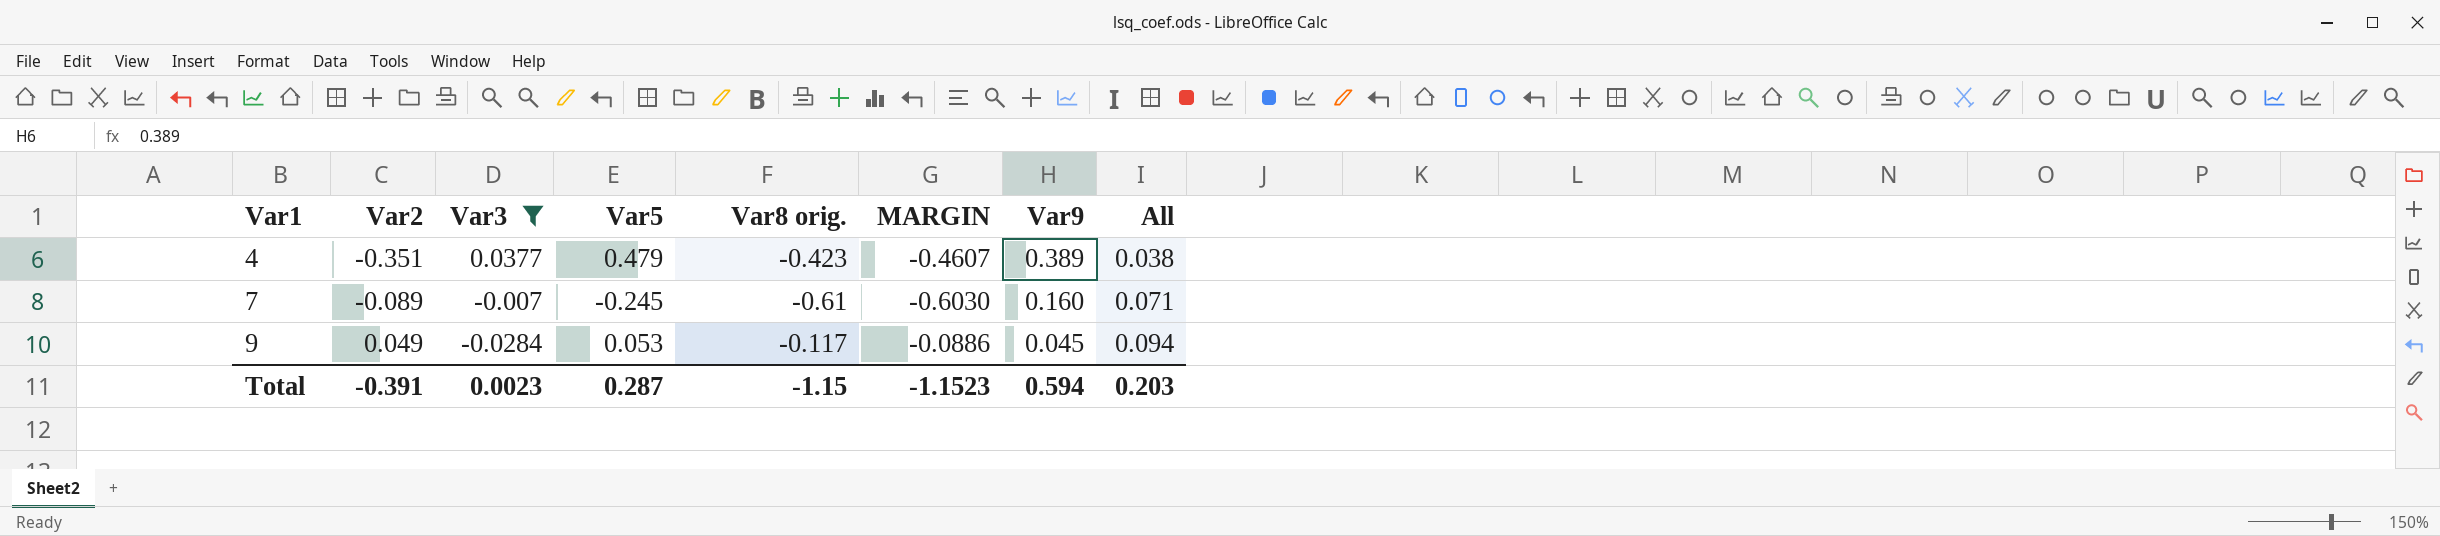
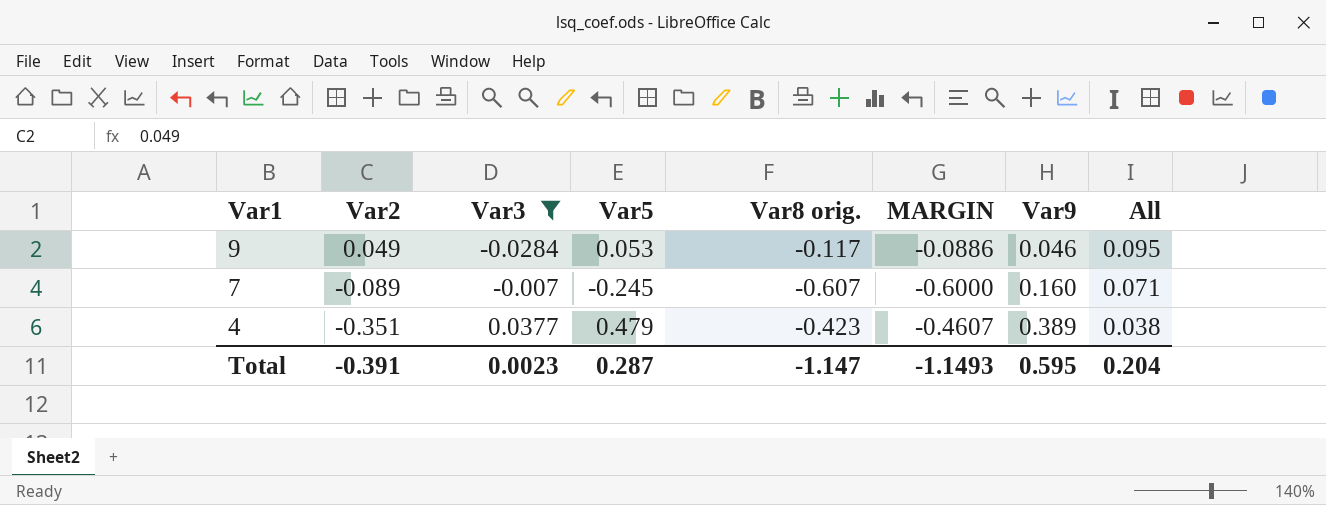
row order: Var1 ascending -> Var1 descending
9 | Var9: 0.045 -> 0.046
9 | All: 0.094 -> 0.095
7 | Var8 orig.: -0.61 -> -0.607
7 | MARGIN: -0.6030 -> -0.6000
Total | Var8 orig.: -1.15 -> -1.147
Total | MARGIN: -1.1523 -> -1.1493
Total | Var9: 0.594 -> 0.595
Total | All: 0.203 -> 0.204

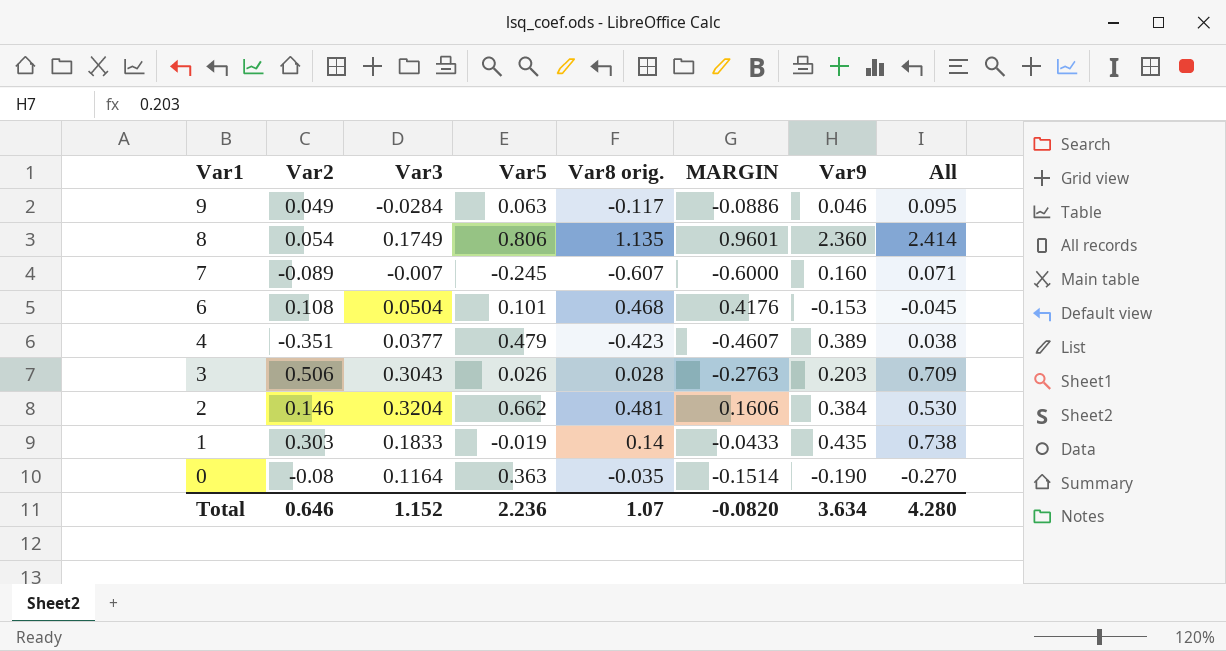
filter: Var3 <= 0.0377 -> none
9 | Var5: 0.053 -> 0.063
Total | Var2: -0.391 -> 0.646
Total | Var3: 0.0023 -> 1.152
Total | Var5: 0.287 -> 2.236
Total | Var8 orig.: -1.147 -> 1.07
Total | MARGIN: -1.1493 -> -0.0820
Total | Var9: 0.595 -> 3.634
Total | All: 0.204 -> 4.280

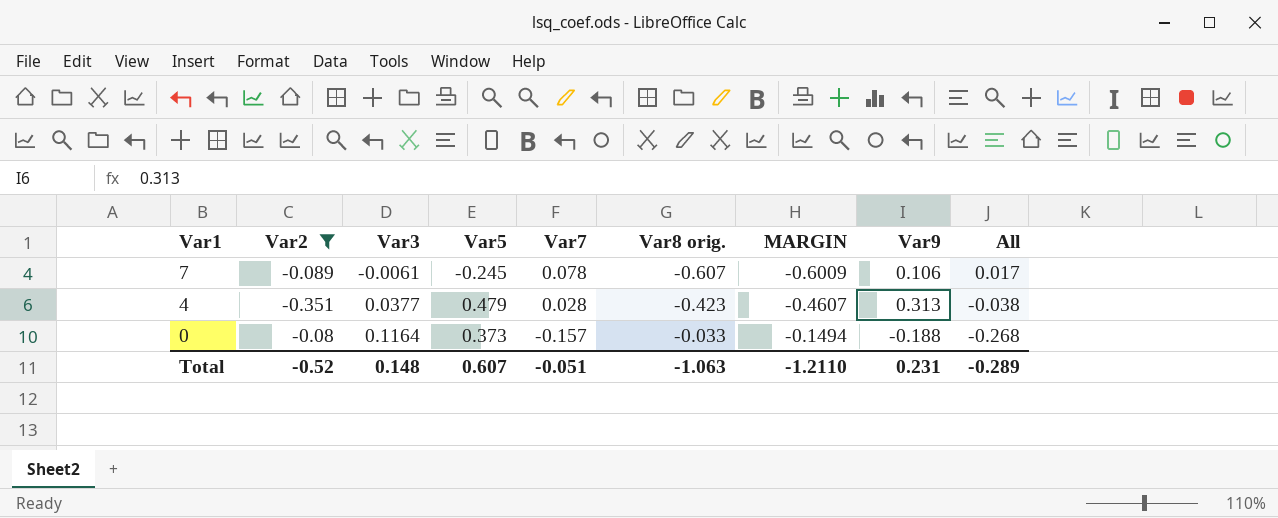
filter: none -> Var2 <= -0.08
column Var7 | position: none -> 5
7 | Var3: -0.007 -> -0.0061
7 | MARGIN: -0.6000 -> -0.6009
7 | Var9: 0.160 -> 0.106
7 | All: 0.071 -> 0.017
4 | Var9: 0.389 -> 0.313
4 | All: 0.038 -> -0.038
0 | Var5: 0.363 -> 0.373
0 | Var8 orig.: -0.035 -> -0.033
0 | MARGIN: -0.1514 -> -0.1494
0 | Var9: -0.190 -> -0.188
0 | All: -0.270 -> -0.268
Total | Var2: 0.646 -> -0.52
Total | Var3: 1.152 -> 0.148
Total | Var5: 2.236 -> 0.607
Total | Var8 orig.: 1.07 -> -1.063
Total | MARGIN: -0.0820 -> -1.2110
Total | Var9: 3.634 -> 0.231
Total | All: 4.280 -> -0.289

